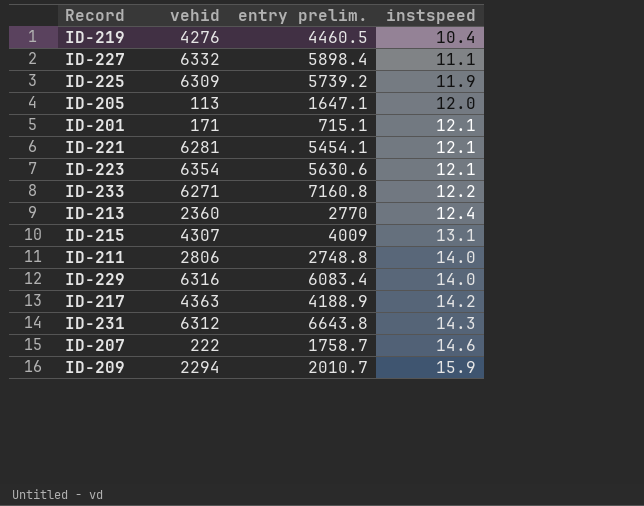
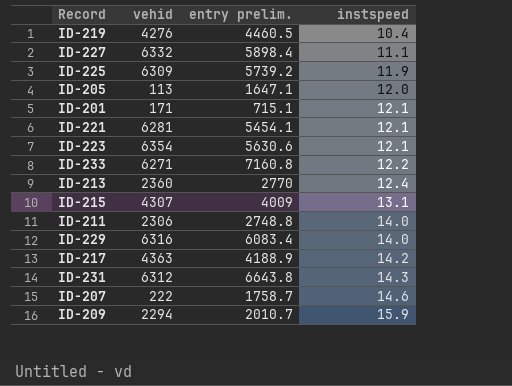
ID-211 | vehid: 2806 -> 2306

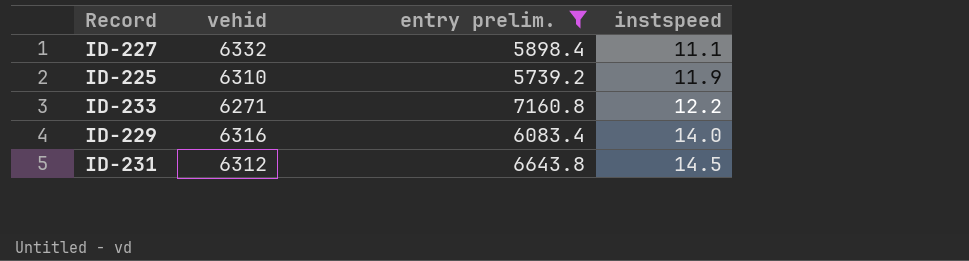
filter: none -> entry prelim. >= 5739.2
ID-225 | vehid: 6309 -> 6310
ID-231 | instspeed: 14.3 -> 14.5

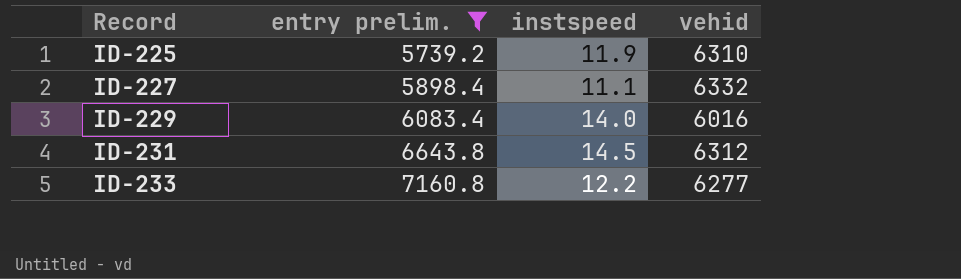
row order: instspeed ascending -> Record ascending
column vehid | position: 2 -> 4
ID-229 | vehid: 6316 -> 6016
ID-233 | vehid: 6271 -> 6277

